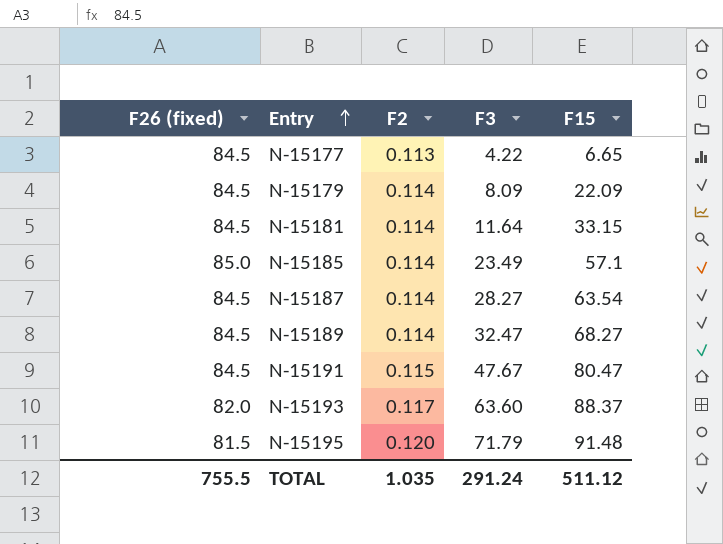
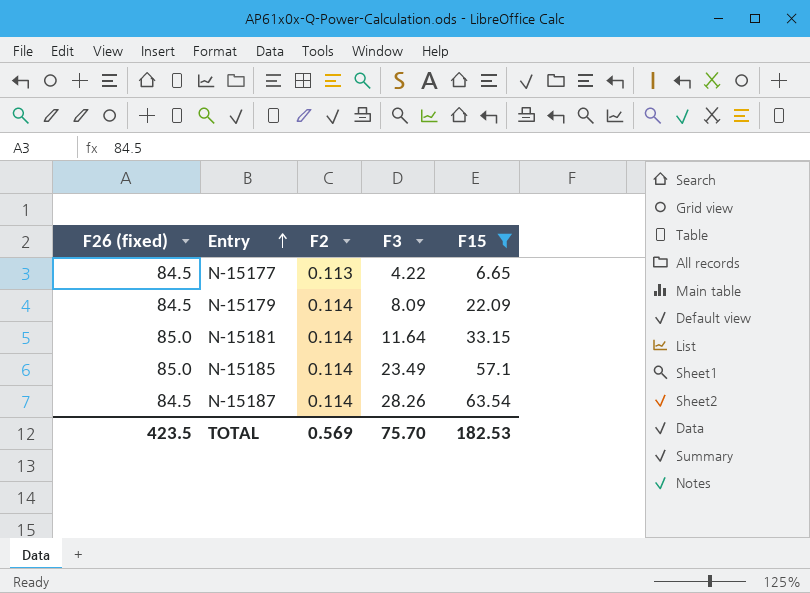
filter: none -> F15 <= 63.54
N-15181 | F26 (fixed): 84.5 -> 85.0
N-15187 | F3: 28.27 -> 28.26
TOTAL | F26 (fixed): 755.5 -> 423.5
TOTAL | F2: 1.035 -> 0.569
TOTAL | F3: 291.24 -> 75.70
TOTAL | F15: 511.12 -> 182.53

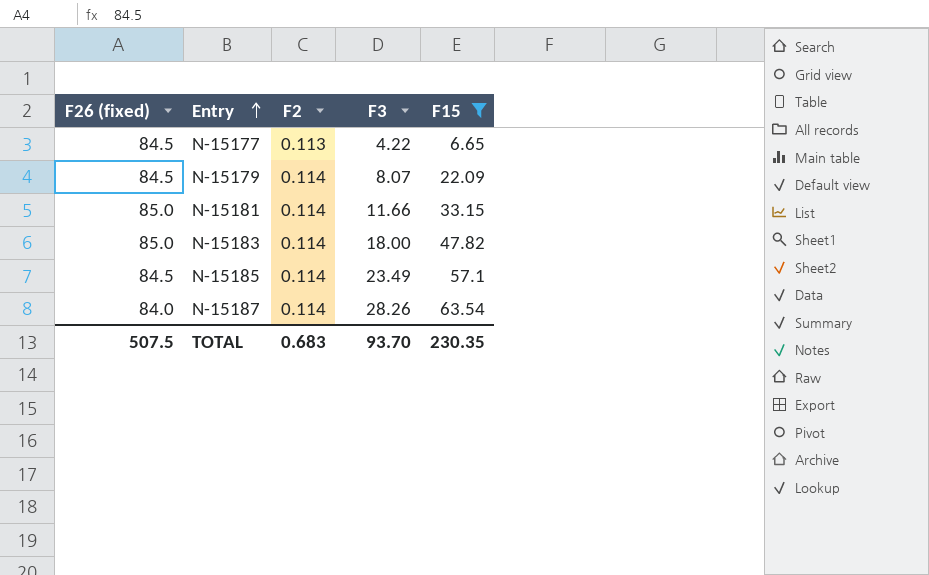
N-15179 | F3: 8.09 -> 8.07
N-15181 | F3: 11.64 -> 11.66
row N-15183: none -> 85.0 | 0.114 | 18.00 | 47.82
N-15185 | F26 (fixed): 85.0 -> 84.5
N-15187 | F26 (fixed): 84.5 -> 84.0
TOTAL | F26 (fixed): 423.5 -> 507.5
TOTAL | F2: 0.569 -> 0.683
TOTAL | F3: 75.70 -> 93.70
TOTAL | F15: 182.53 -> 230.35

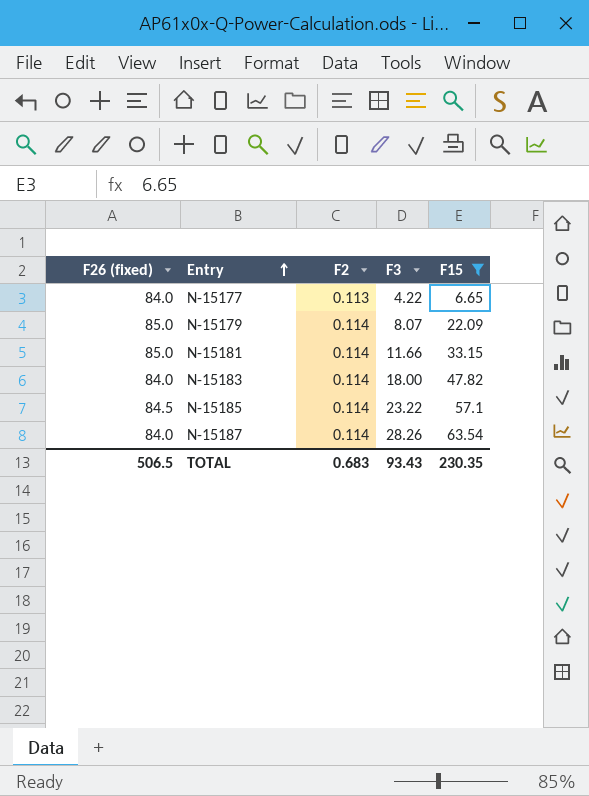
N-15177 | F26 (fixed): 84.5 -> 84.0
N-15179 | F26 (fixed): 84.5 -> 85.0
N-15183 | F26 (fixed): 85.0 -> 84.0
N-15185 | F3: 23.49 -> 23.22
TOTAL | F26 (fixed): 507.5 -> 506.5
TOTAL | F3: 93.70 -> 93.43

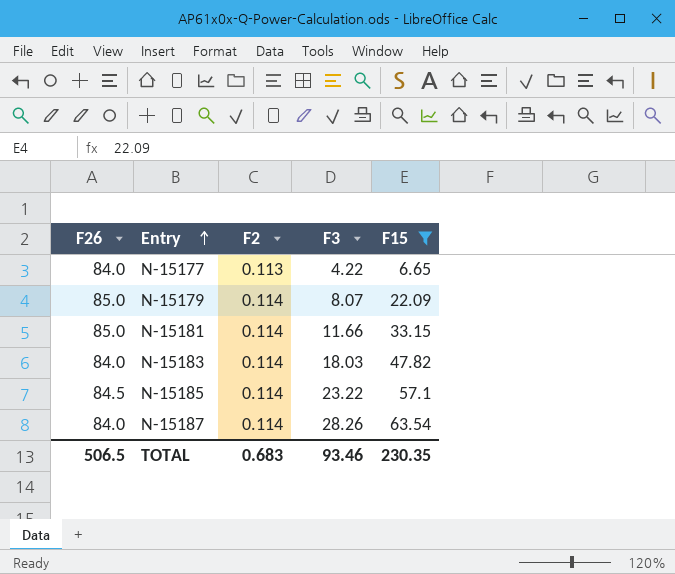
column name: F26 (fixed) -> F26
N-15183 | F3: 18.00 -> 18.03
TOTAL | F3: 93.43 -> 93.46

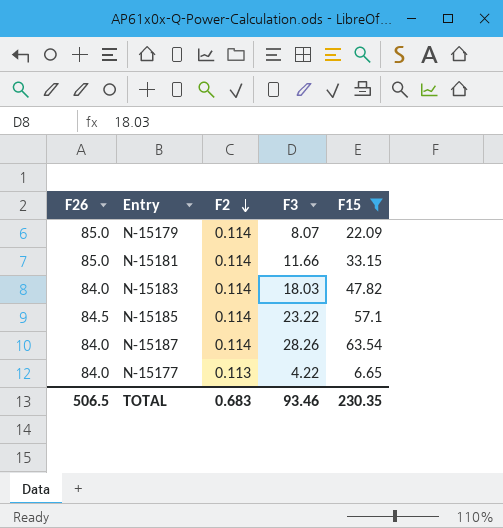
row order: Entry ascending -> F2 descending

